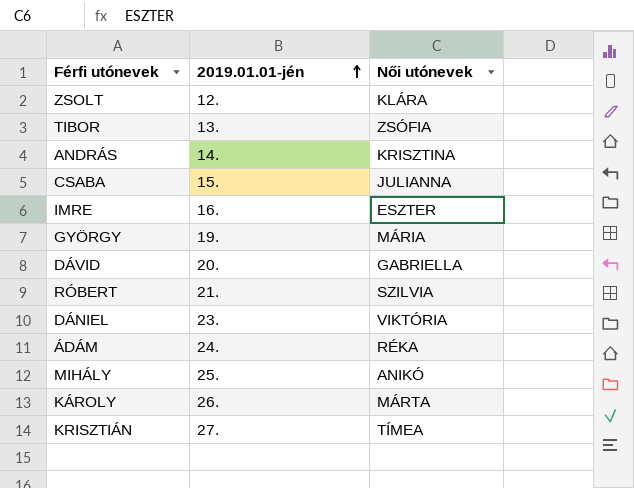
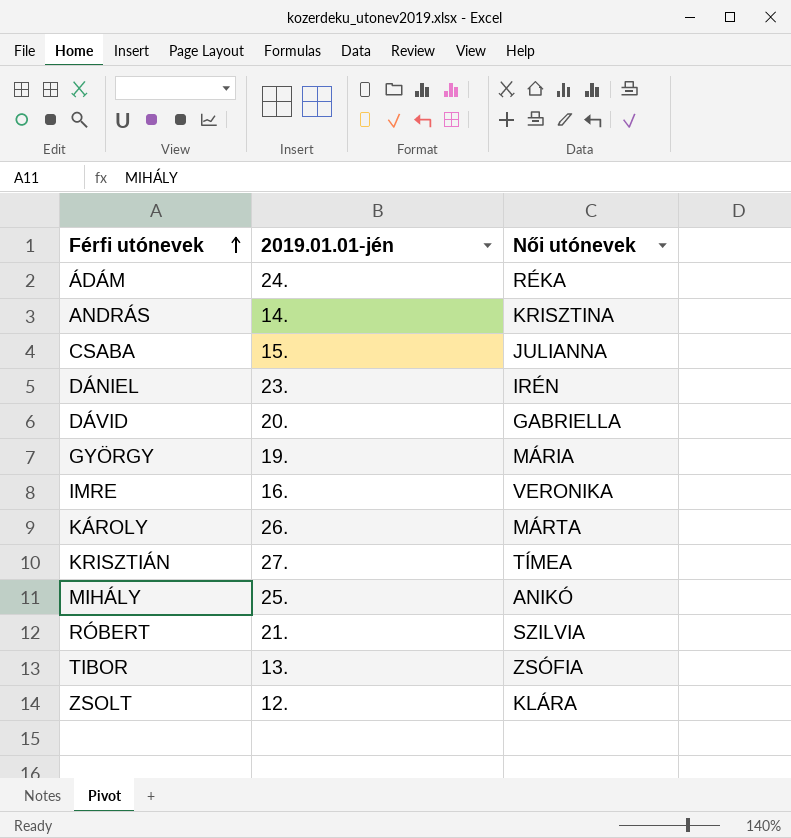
row order: 2019.01.01-jén ascending -> Férfi utónevek ascending
DÁNIEL | Női utónevek: VIKTÓRIA -> IRÉN
IMRE | Női utónevek: ESZTER -> VERONIKA

